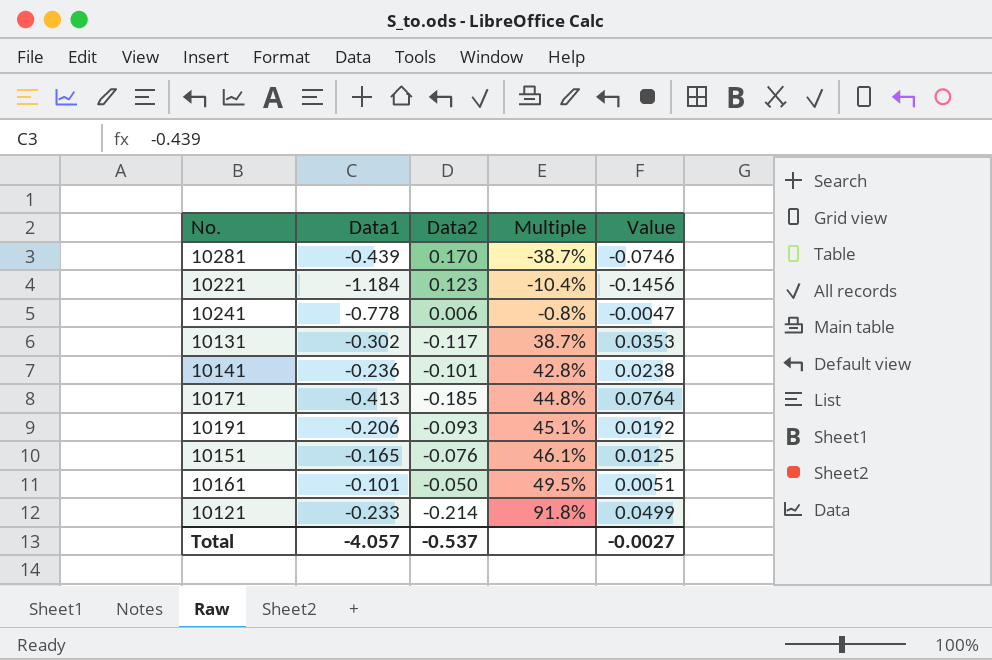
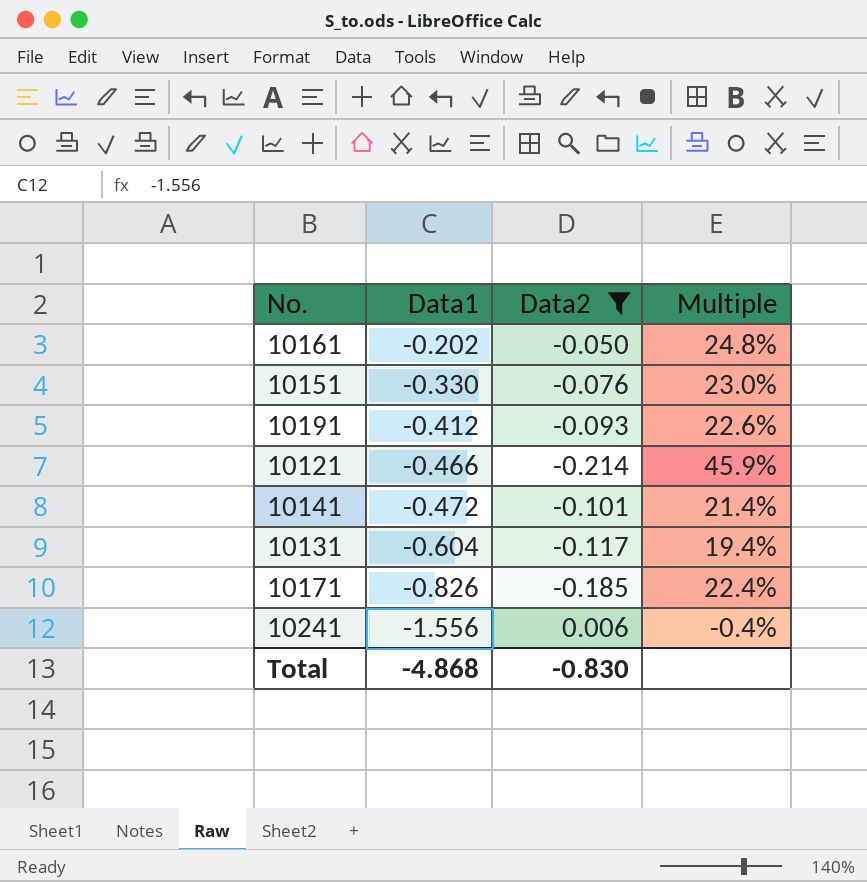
filter: none -> Data2 <= 0.006
row order: Multiple ascending -> Data1 descending
column Value | formula: [Data1] * [Data2] -> none
10161 | Data1: -0.101 -> -0.202
10161 | Multiple: 49.5% -> 24.8%
10151 | Data1: -0.165 -> -0.330
10151 | Multiple: 46.1% -> 23.0%
10191 | Data1: -0.206 -> -0.412
10191 | Multiple: 45.1% -> 22.6%
10121 | Data1: -0.233 -> -0.466
10121 | Multiple: 91.8% -> 45.9%
10141 | Data1: -0.236 -> -0.472
10141 | Multiple: 42.8% -> 21.4%
10131 | Data1: -0.302 -> -0.604
10131 | Multiple: 38.7% -> 19.4%
10171 | Data1: -0.413 -> -0.826
10171 | Multiple: 44.8% -> 22.4%
10241 | Data1: -0.778 -> -1.556
10241 | Multiple: -0.8% -> -0.4%
Total | Data1: -4.057 -> -4.868
Total | Data2: -0.537 -> -0.830

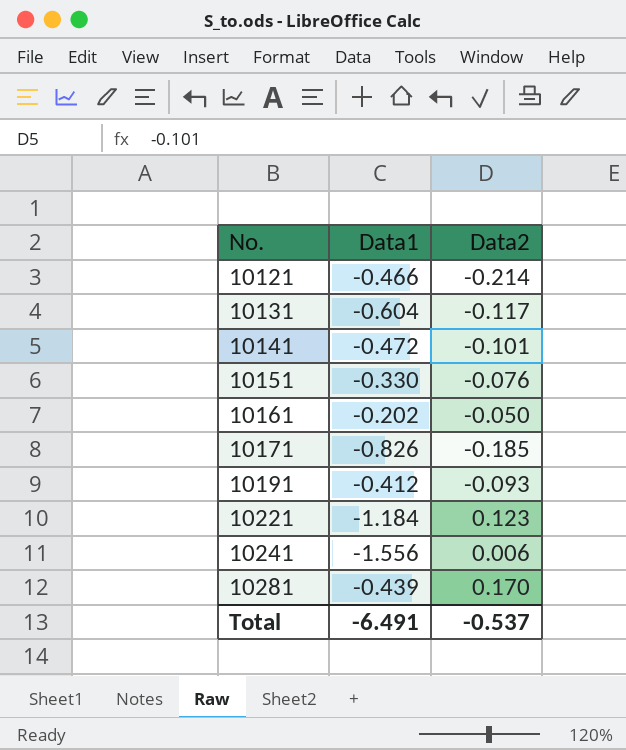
filter: Data2 <= 0.006 -> none
row order: Data1 descending -> No. ascending
column Multiple | formula: [Data2] / [Data1] -> none
Total | Data1: -4.868 -> -6.491
Total | Data2: -0.830 -> -0.537

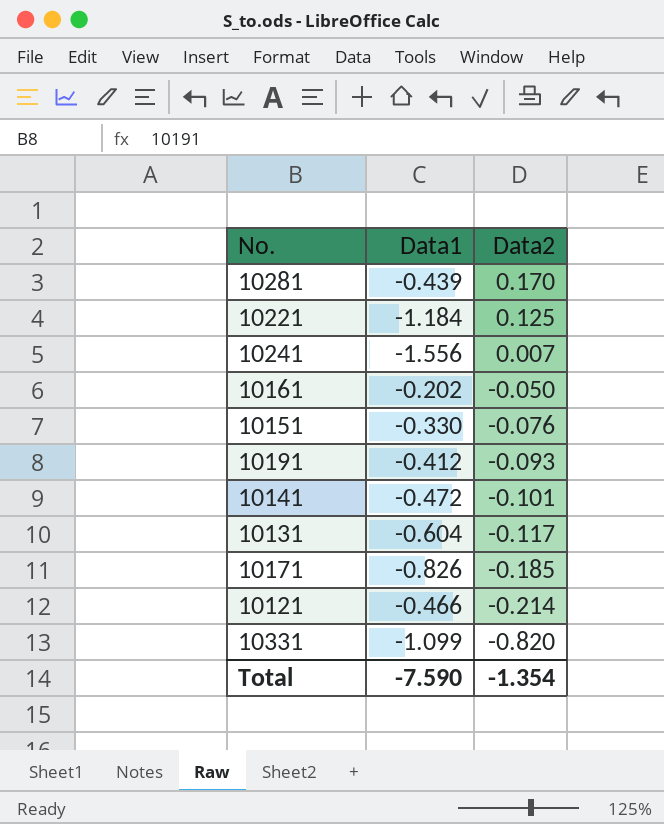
row order: No. ascending -> Data2 descending
10221 | Data2: 0.123 -> 0.125
10241 | Data2: 0.006 -> 0.007
row 10331: none -> -1.099 | -0.820
Total | Data1: -6.491 -> -7.590
Total | Data2: -0.537 -> -1.354

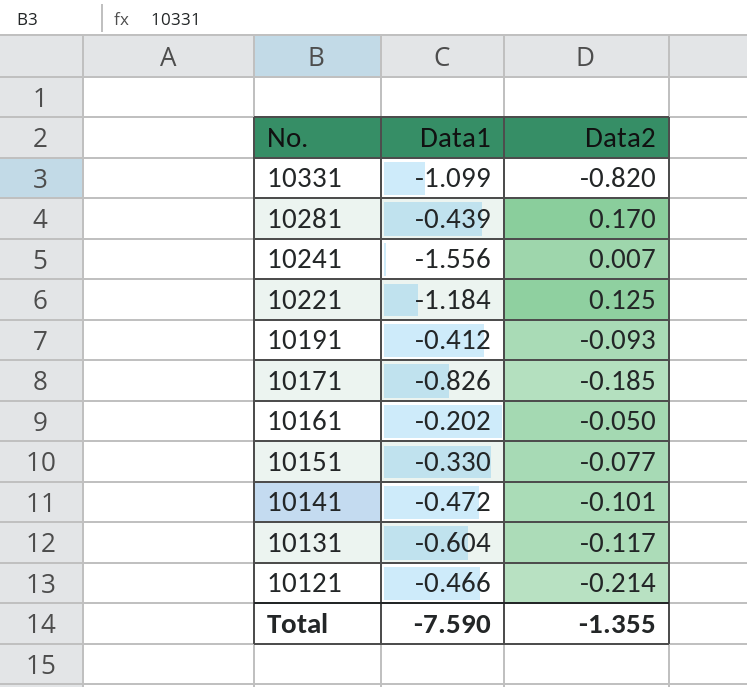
row order: Data2 descending -> No. descending
10151 | Data2: -0.076 -> -0.077
Total | Data2: -1.354 -> -1.355

